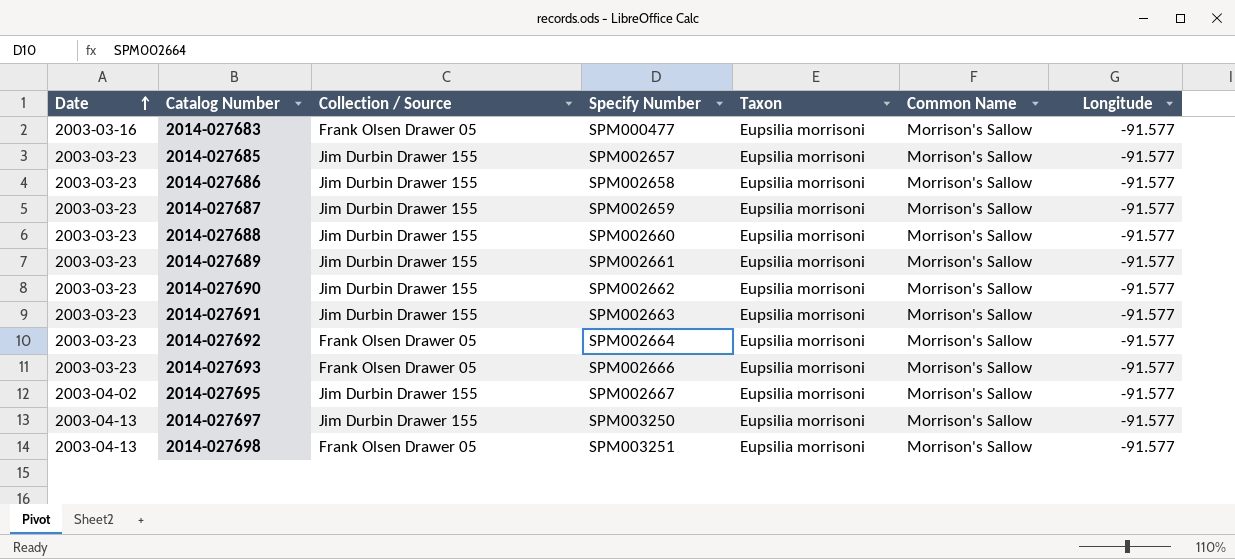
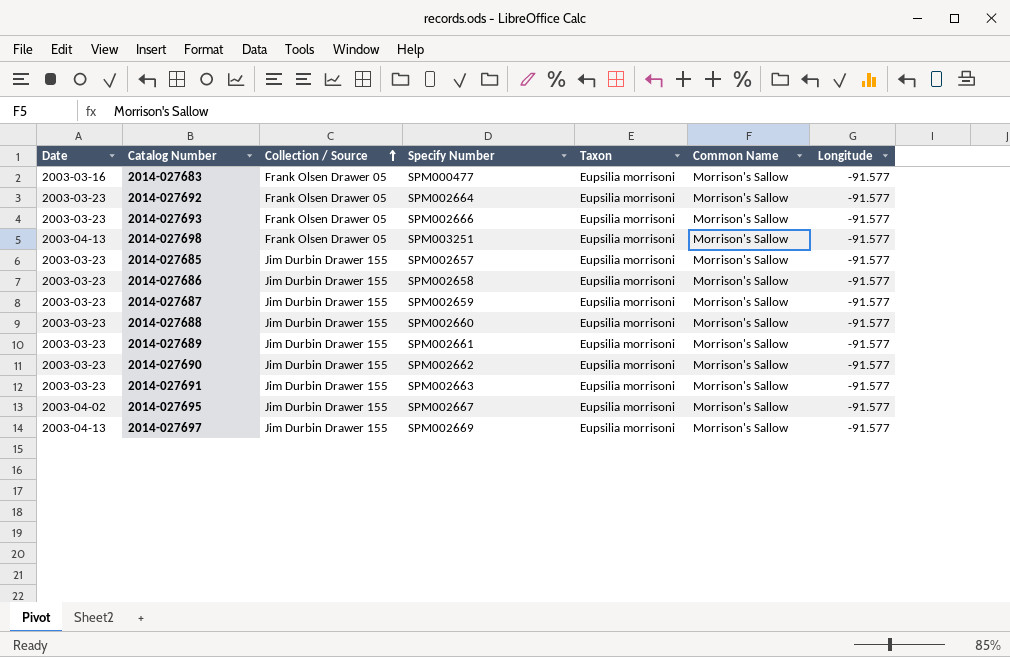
row order: Date ascending -> Collection / Source ascending
2014-027697 | Specify Number: SPM003250 -> SPM002669

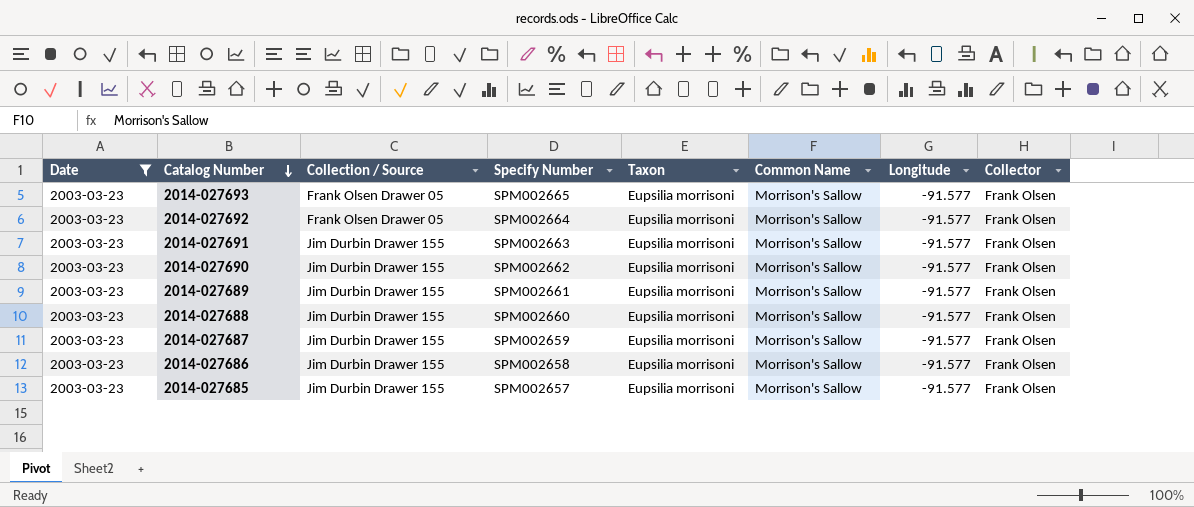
filter: none -> Date = 2003-03-23
row order: Collection / Source ascending -> Catalog Number descending
column Collector | position: none -> 8
2014-027693 | Specify Number: SPM002666 -> SPM002665

